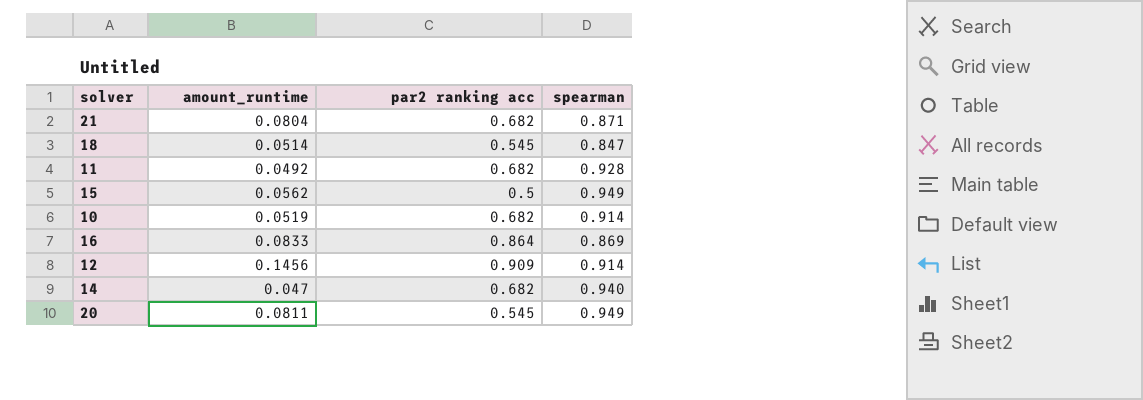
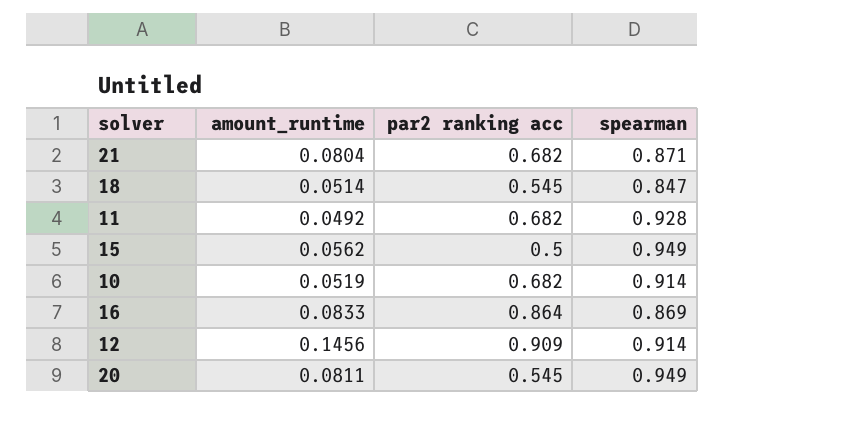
row 14: 0.047 | 0.682 | 0.940 -> none

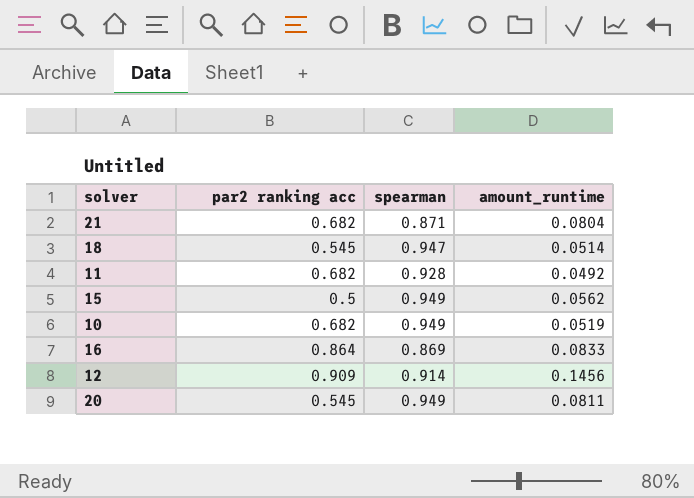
column amount_runtime | position: 2 -> 4
18 | spearman: 0.847 -> 0.947
10 | spearman: 0.914 -> 0.949

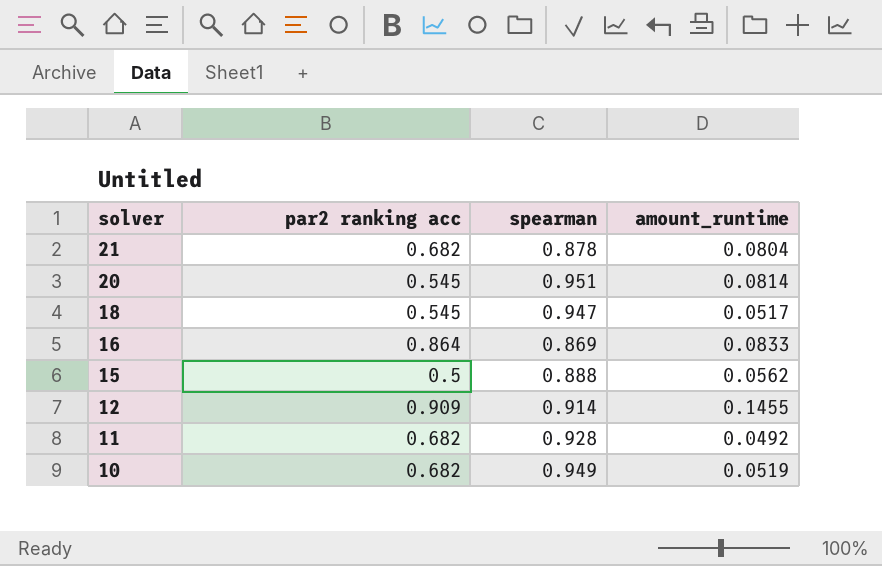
row order: none -> solver descending
21 | spearman: 0.871 -> 0.878
20 | spearman: 0.949 -> 0.951
20 | amount_runtime: 0.0811 -> 0.0814
18 | amount_runtime: 0.0514 -> 0.0517
15 | spearman: 0.949 -> 0.888
12 | amount_runtime: 0.1456 -> 0.1455

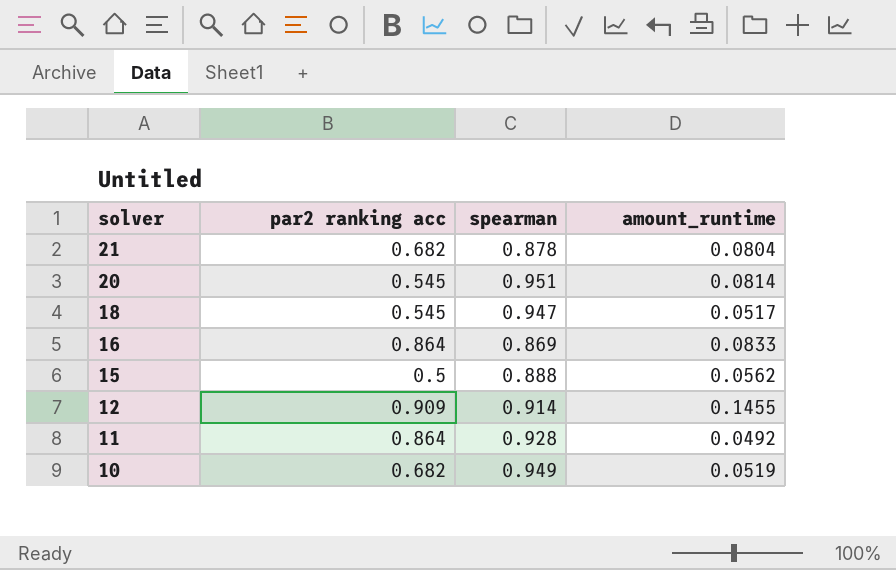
11 | par2 ranking acc: 0.682 -> 0.864

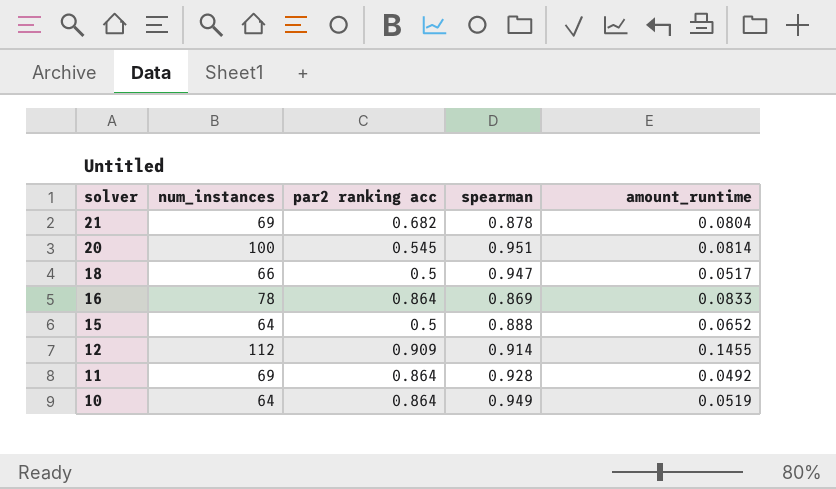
column num_instances | position: none -> 2
18 | par2 ranking acc: 0.545 -> 0.5
15 | amount_runtime: 0.0562 -> 0.0652
10 | par2 ranking acc: 0.682 -> 0.864

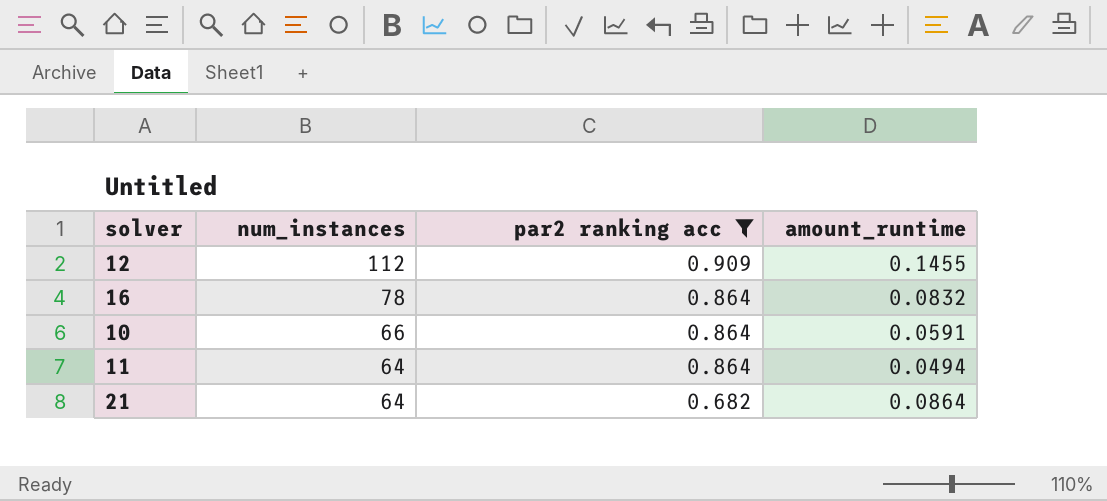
filter: none -> par2 ranking acc >= 0.682
row order: solver descending -> num_instances descending
column spearman | position: 4 -> none
16 | amount_runtime: 0.0833 -> 0.0832
10 | num_instances: 64 -> 66
10 | amount_runtime: 0.0519 -> 0.0591
11 | num_instances: 69 -> 64
11 | amount_runtime: 0.0492 -> 0.0494
21 | num_instances: 69 -> 64
21 | amount_runtime: 0.0804 -> 0.0864

